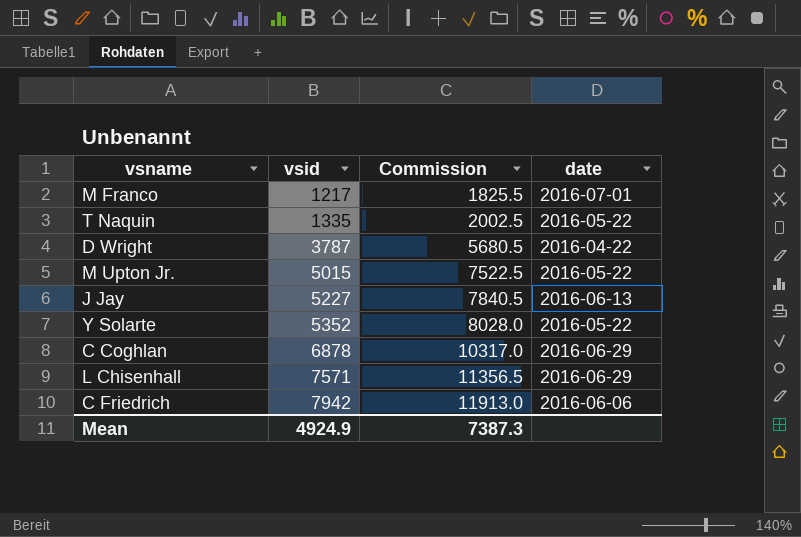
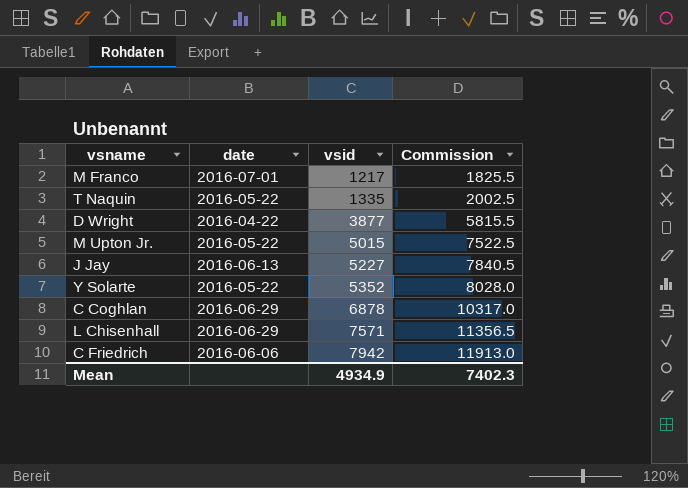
column date | position: 4 -> 2
D Wright | vsid: 3787 -> 3877
D Wright | Commission: 5680.5 -> 5815.5
Mean | vsid: 4924.9 -> 4934.9
Mean | Commission: 7387.3 -> 7402.3

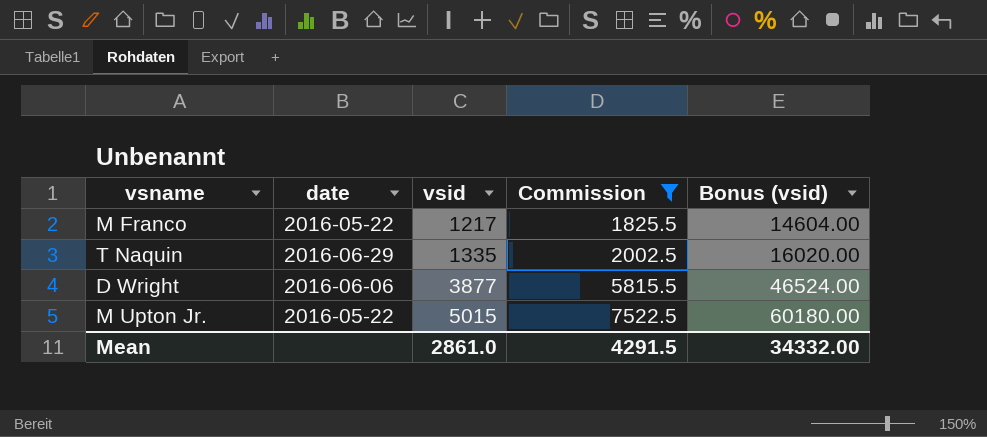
filter: none -> Commission <= 7522.5
column Bonus (vsid) | formula: none -> [vsid] * 12
M Franco | date: 2016-07-01 -> 2016-05-22
T Naquin | date: 2016-05-22 -> 2016-06-29
D Wright | date: 2016-04-22 -> 2016-06-06
Mean | vsid: 4934.9 -> 2861.0
Mean | Commission: 7402.3 -> 4291.5

